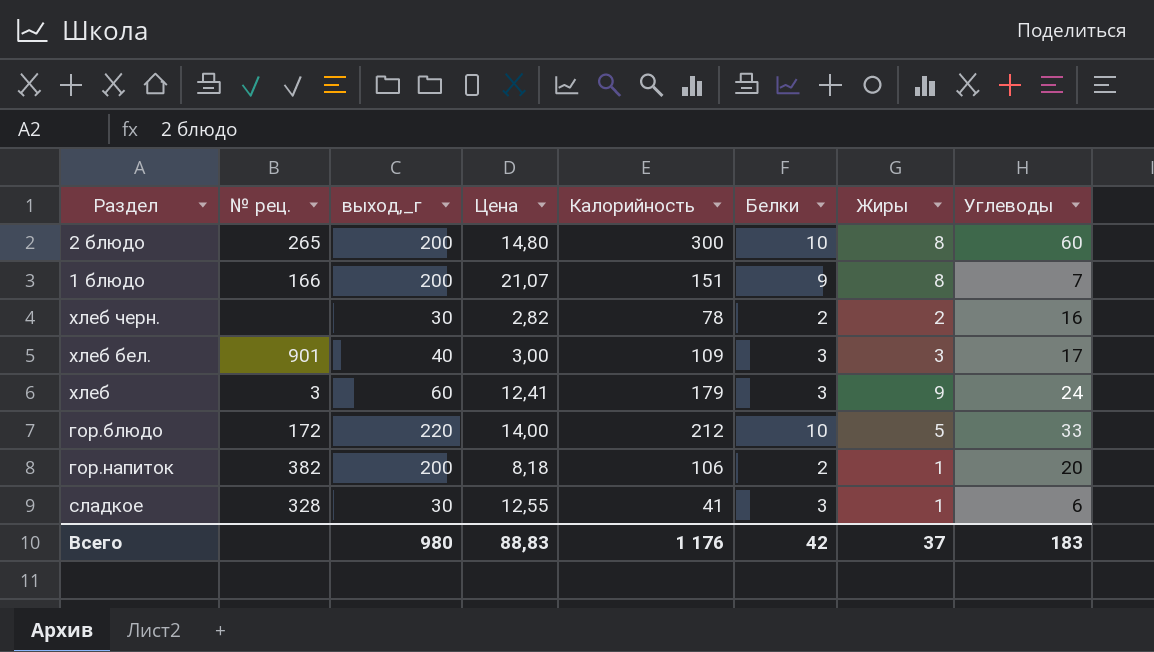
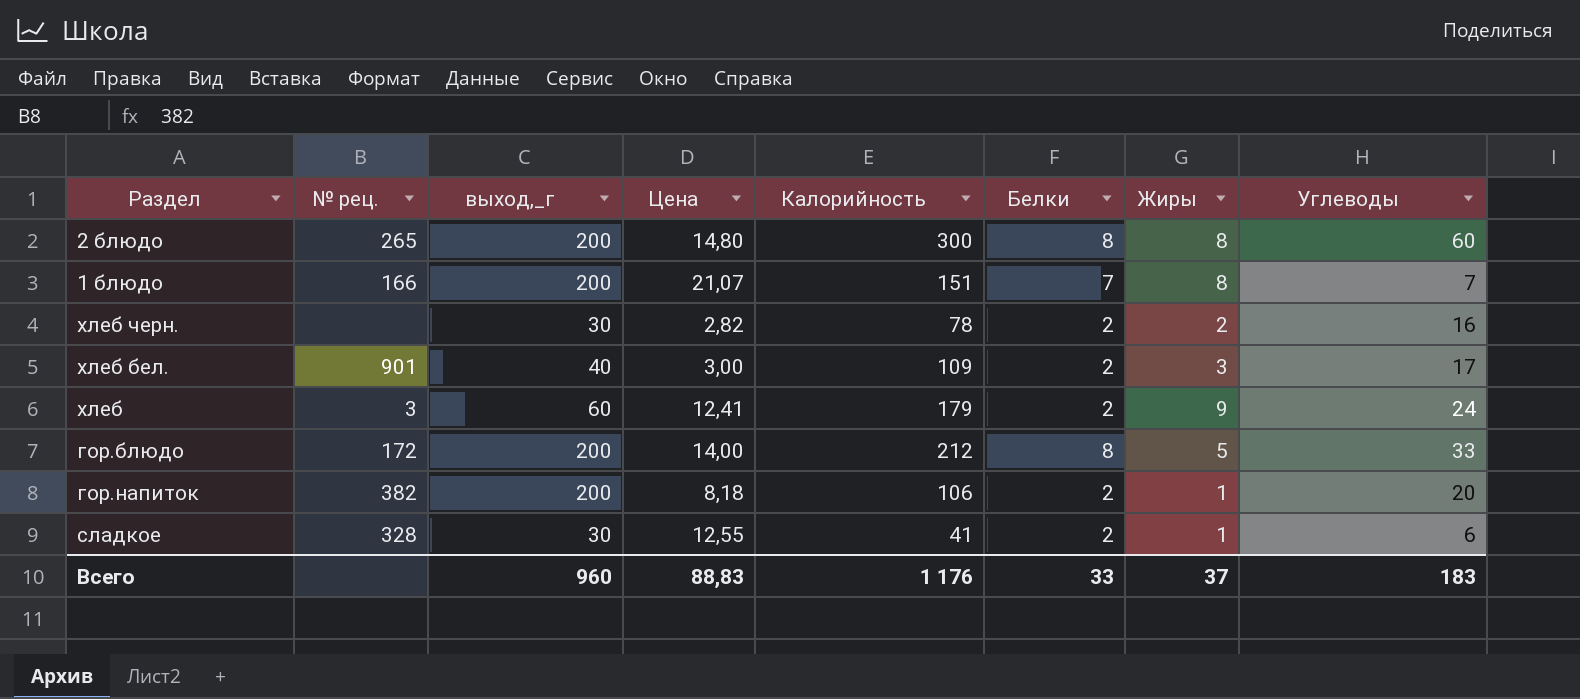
2 блюдо | Белки: 10 -> 8
1 блюдо | Белки: 9 -> 7
хлеб бел. | Белки: 3 -> 2
хлеб | Белки: 3 -> 2
гор.блюдо | выход,_г: 220 -> 200
гор.блюдо | Белки: 10 -> 8
сладкое | Белки: 3 -> 2
Всего | выход,_г: 980 -> 960
Всего | Белки: 42 -> 33

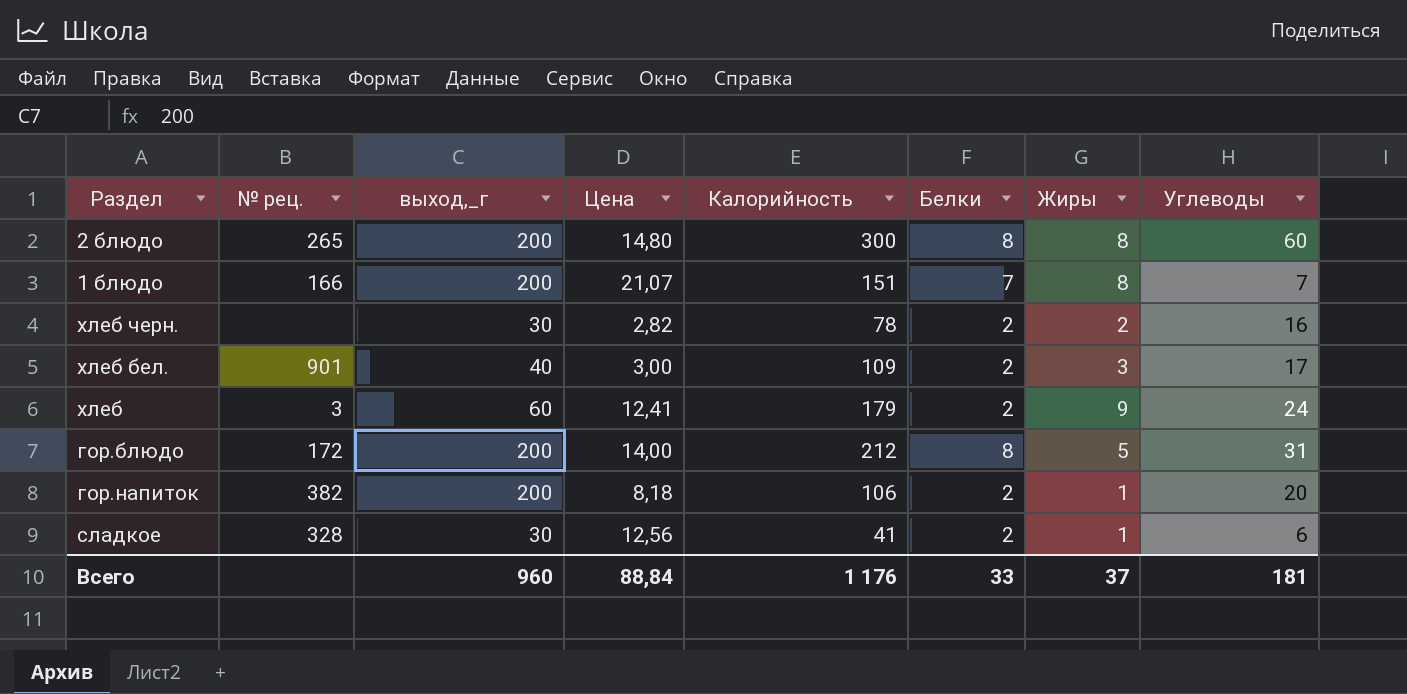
гор.блюдо | Углеводы: 33 -> 31
сладкое | Цена: 12,55 -> 12,56
Всего | Цена: 88,83 -> 88,84
Всего | Углеводы: 183 -> 181

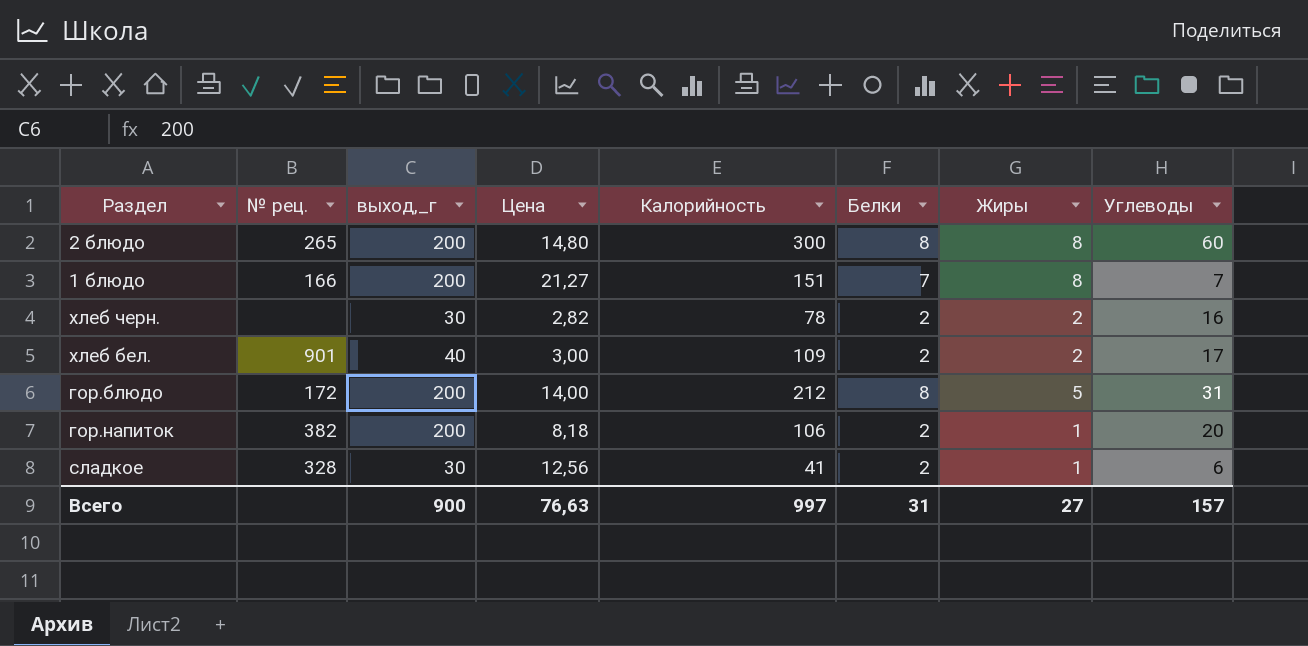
row хлеб: 3 | 60 | 12,41 | 179 | 2 | 9 | 24 -> none
1 блюдо | Цена: 21,07 -> 21,27
хлеб бел. | Жиры: 3 -> 2
Всего | выход,_г: 960 -> 900
Всего | Цена: 88,84 -> 76,63
Всего | Калорийность: 1 176 -> 997
Всего | Белки: 33 -> 31
Всего | Жиры: 37 -> 27
Всего | Углеводы: 181 -> 157

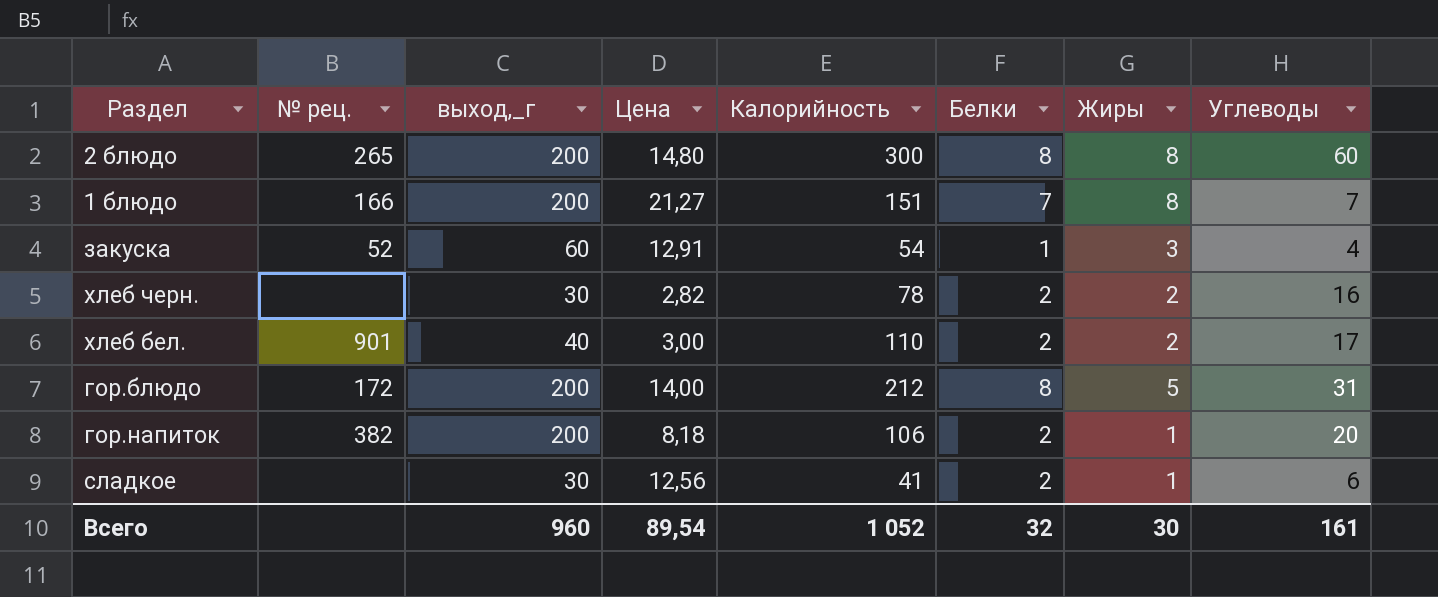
row закуска: none -> 52 | 60 | 12,91 | 54 | 1 | 3 | 4
хлеб бел. | Калорийность: 109 -> 110
сладкое | № рец.: 328 -> none
Всего | выход,_г: 900 -> 960
Всего | Цена: 76,63 -> 89,54
Всего | Калорийность: 997 -> 1 052
Всего | Белки: 31 -> 32
Всего | Жиры: 27 -> 30
Всего | Углеводы: 157 -> 161

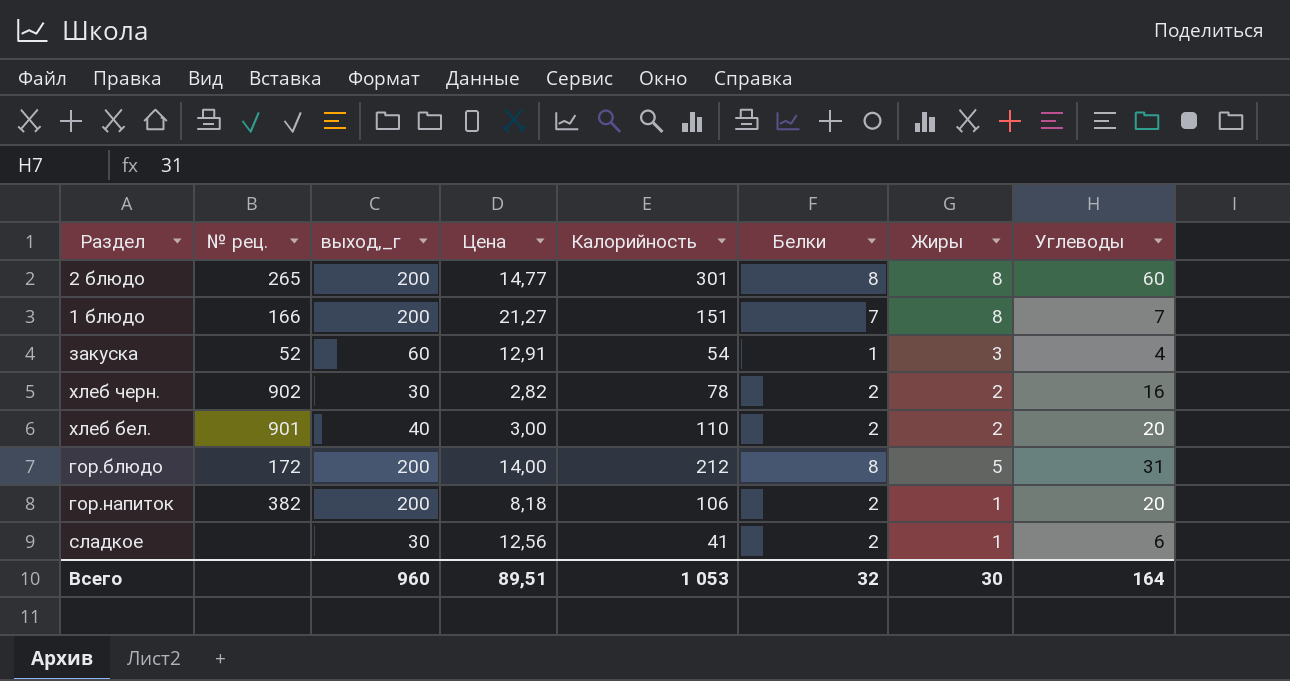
2 блюдо | Цена: 14,80 -> 14,77
2 блюдо | Калорийность: 300 -> 301
хлеб черн. | № рец.: none -> 902
хлеб бел. | Углеводы: 17 -> 20
Всего | Цена: 89,54 -> 89,51
Всего | Калорийность: 1 052 -> 1 053
Всего | Углеводы: 161 -> 164

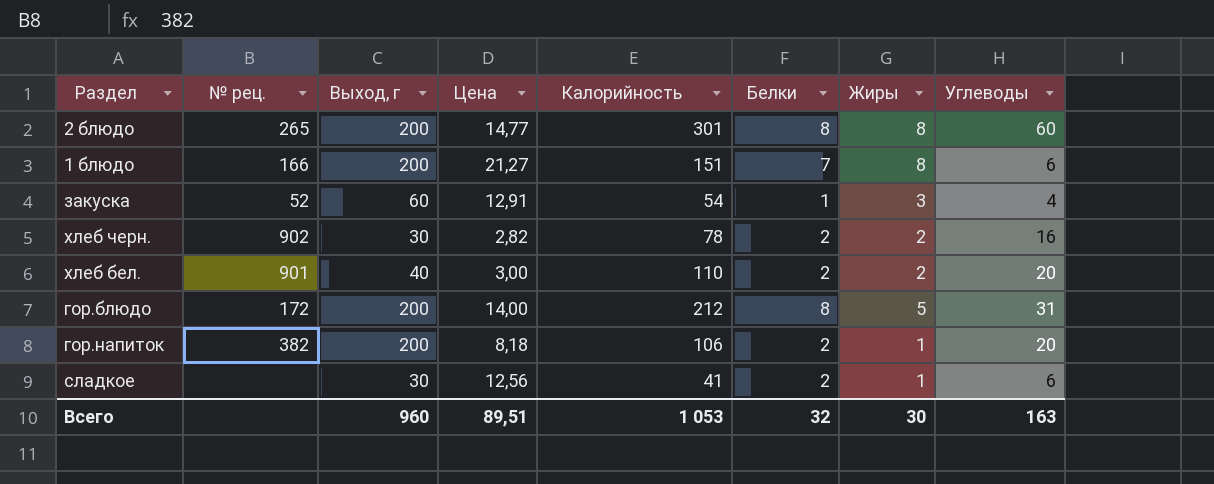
column name: выход,_г -> Выход, г
1 блюдо | Углеводы: 7 -> 6
Всего | Углеводы: 164 -> 163

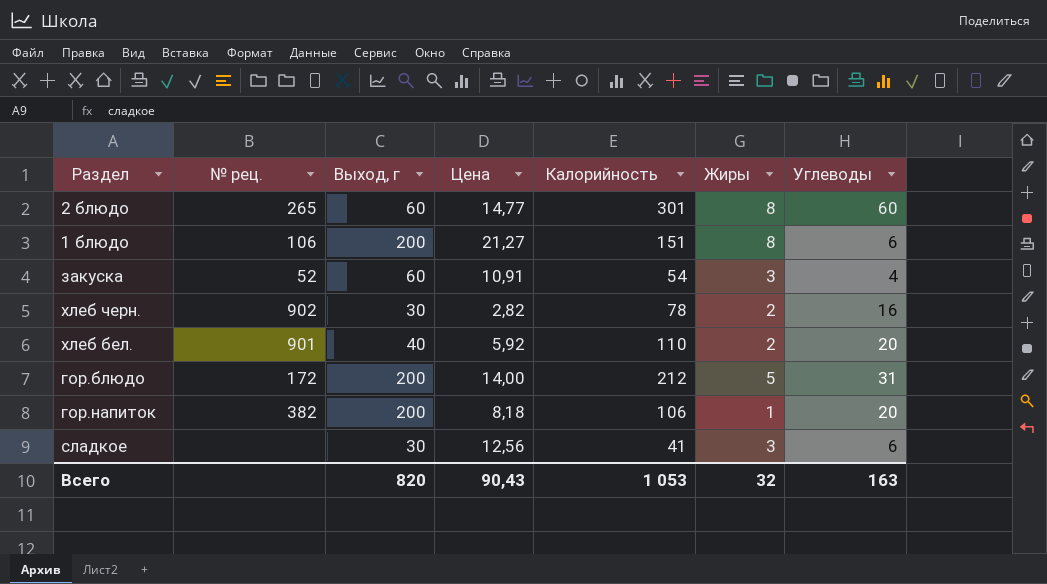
column Белки | position: 6 -> none
2 блюдо | Выход, г: 200 -> 60
1 блюдо | № рец.: 166 -> 106
закуска | Цена: 12,91 -> 10,91
хлеб бел. | Цена: 3,00 -> 5,92
сладкое | Жиры: 1 -> 3
Всего | Выход, г: 960 -> 820
Всего | Цена: 89,51 -> 90,43
Всего | Жиры: 30 -> 32

